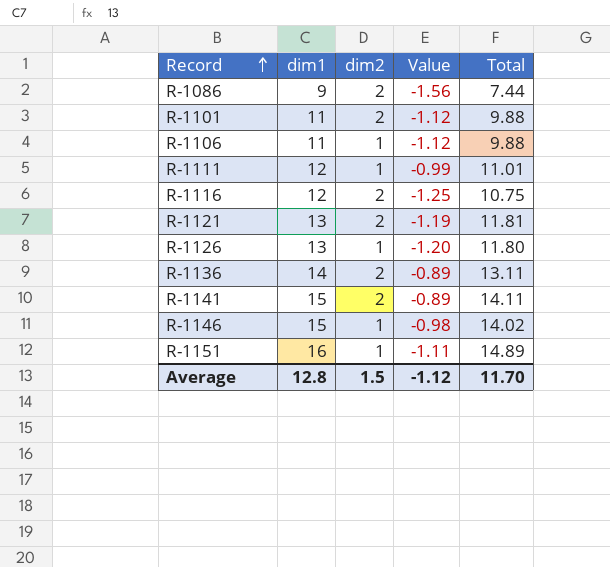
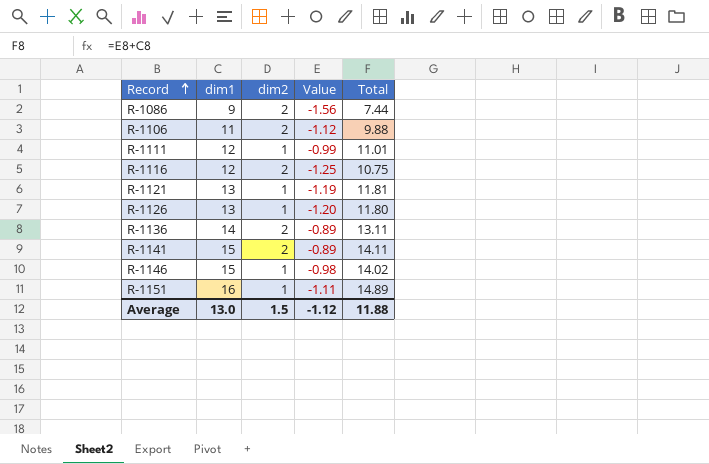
row R-1101: 11 | 2 | -1.12 | 9.88 -> none
R-1106 | dim2: 1 -> 2
R-1121 | dim2: 2 -> 1
Average | dim1: 12.8 -> 13.0
Average | Total: 11.70 -> 11.88

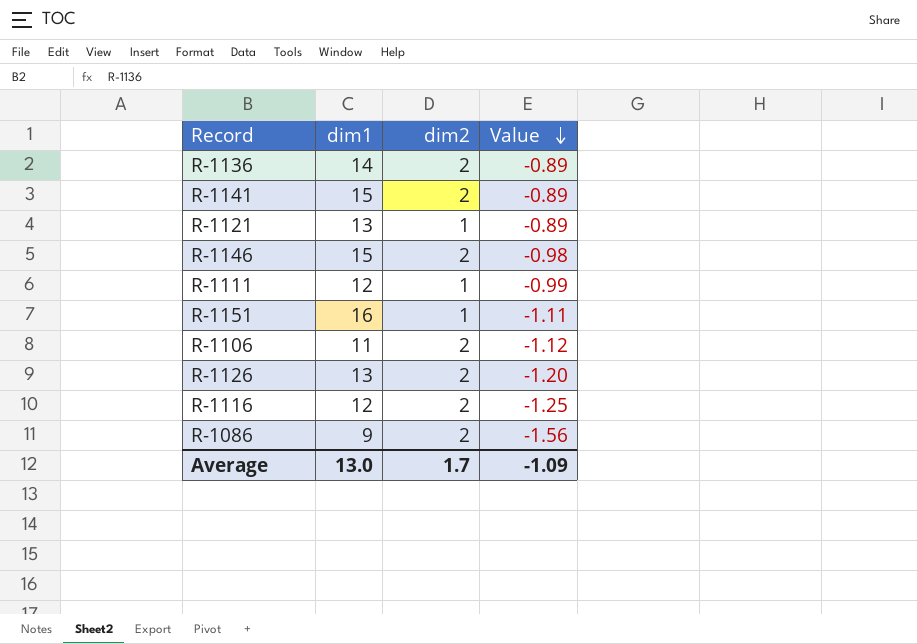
row order: Record ascending -> Value descending
column Total | formula: [dim1] + [Value] -> none
R-1121 | Value: -1.19 -> -0.89
R-1146 | dim2: 1 -> 2
R-1126 | dim2: 1 -> 2
Average | dim2: 1.5 -> 1.7
Average | Value: -1.12 -> -1.09

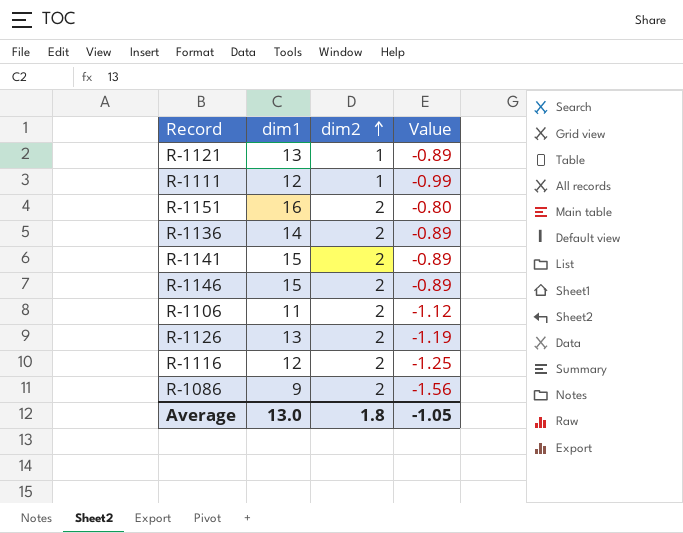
row order: Value descending -> dim2 ascending
R-1151 | dim2: 1 -> 2
R-1151 | Value: -1.11 -> -0.80
R-1146 | Value: -0.98 -> -0.89
R-1126 | Value: -1.20 -> -1.19
Average | dim2: 1.7 -> 1.8
Average | Value: -1.09 -> -1.05

